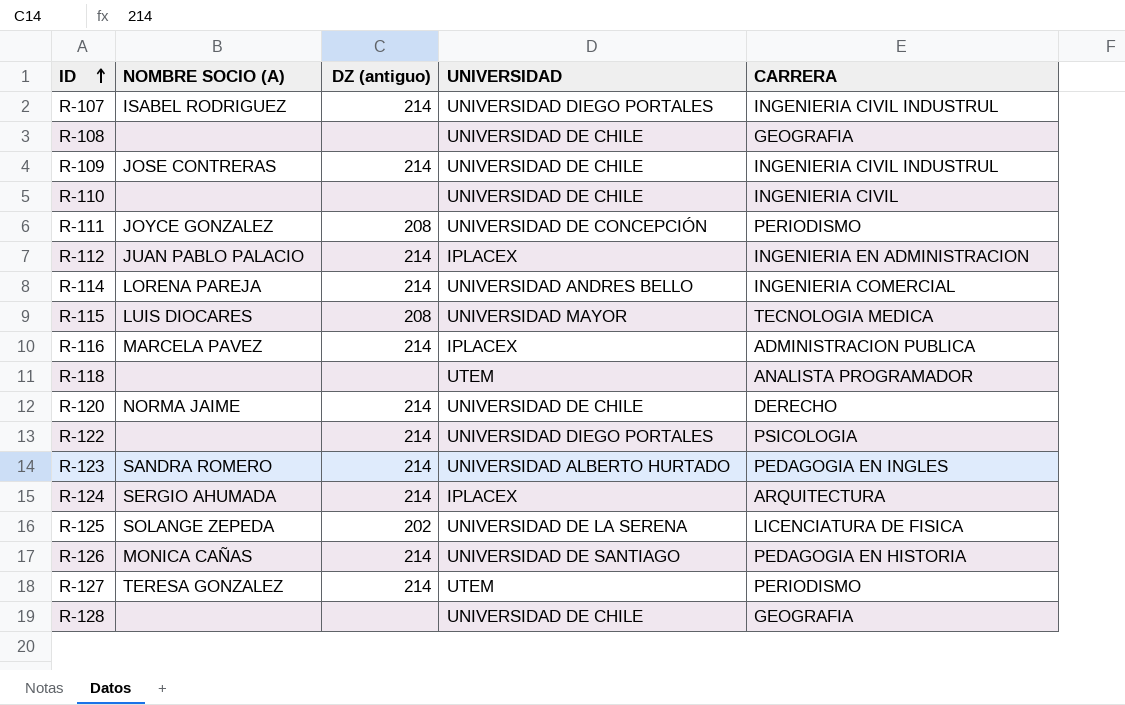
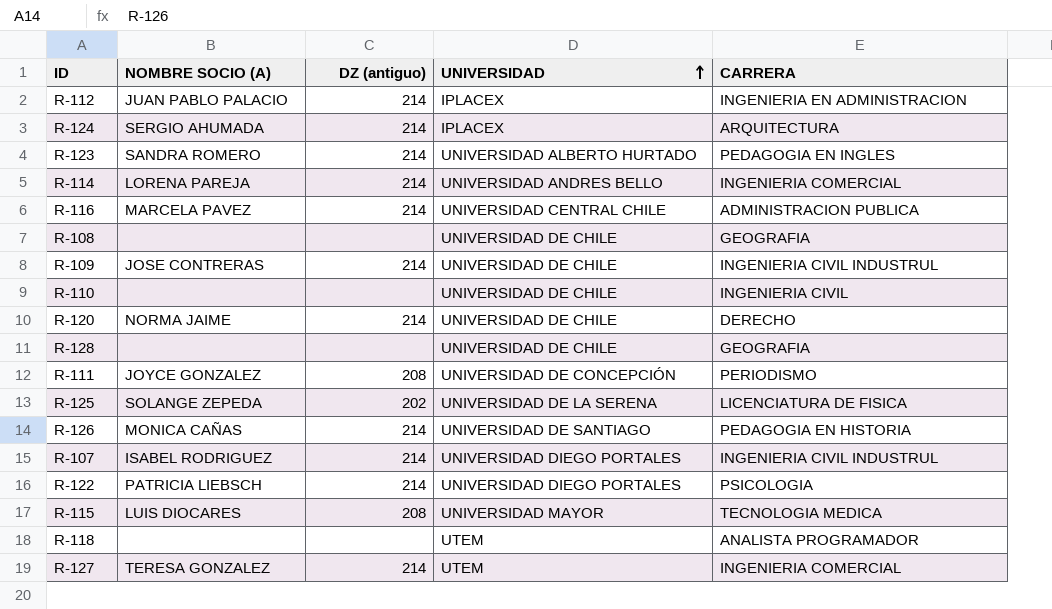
row order: ID ascending -> UNIVERSIDAD ascending
R-116 | UNIVERSIDAD: IPLACEX -> UNIVERSIDAD CENTRAL CHILE
R-122 | NOMBRE SOCIO (A): none -> PATRICIA LIEBSCH
R-127 | CARRERA: PERIODISMO -> INGENIERIA COMERCIAL

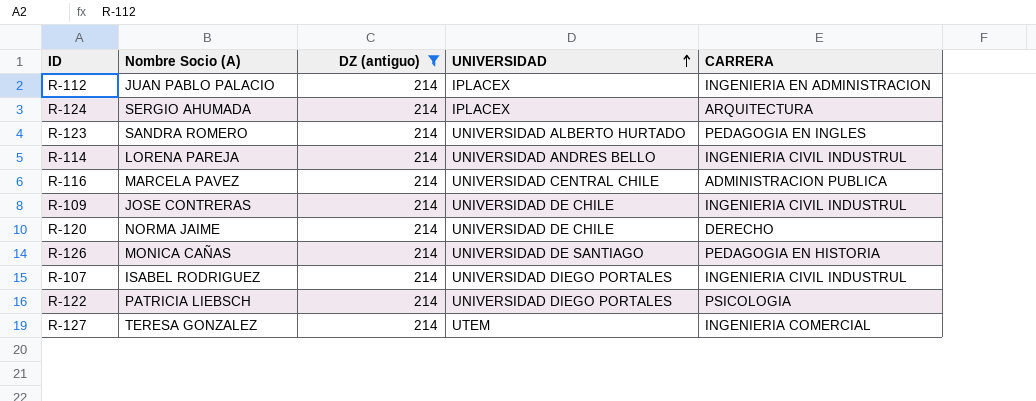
filter: none -> DZ (antiguo) = 214
column name: NOMBRE SOCIO (A) -> Nombre Socio (A)
R-114 | CARRERA: INGENIERIA COMERCIAL -> INGENIERIA CIVIL INDUSTRUL

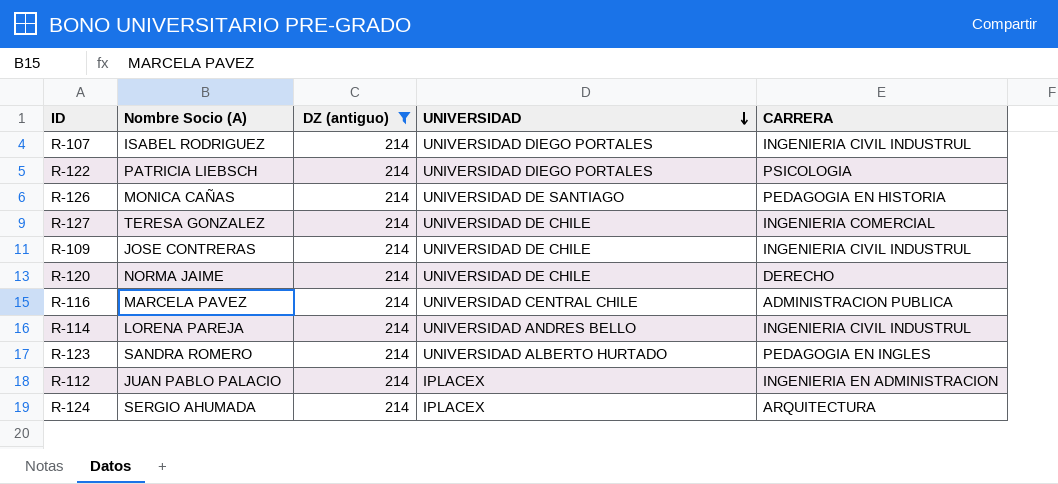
row order: UNIVERSIDAD ascending -> UNIVERSIDAD descending
R-127 | UNIVERSIDAD: UTEM -> UNIVERSIDAD DE CHILE

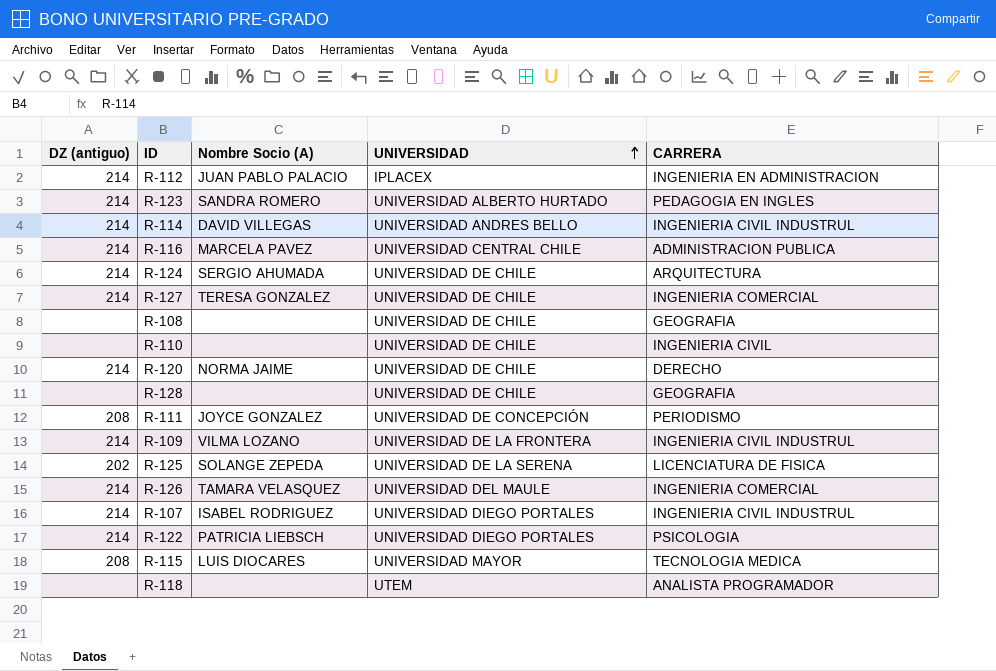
filter: DZ (antiguo) = 214 -> none
row order: UNIVERSIDAD descending -> UNIVERSIDAD ascending
column DZ (antiguo) | position: 3 -> 1
R-114 | Nombre Socio (A): LORENA PAREJA -> DAVID VILLEGAS
R-124 | UNIVERSIDAD: IPLACEX -> UNIVERSIDAD DE CHILE
R-109 | Nombre Socio (A): JOSE CONTRERAS -> VILMA LOZANO
R-109 | UNIVERSIDAD: UNIVERSIDAD DE CHILE -> UNIVERSIDAD DE LA FRONTERA
R-126 | Nombre Socio (A): MONICA CAÑAS -> TAMARA VELASQUEZ
R-126 | UNIVERSIDAD: UNIVERSIDAD DE SANTIAGO -> UNIVERSIDAD DEL MAULE
R-126 | CARRERA: PEDAGOGIA EN HISTORIA -> INGENIERIA COMERCIAL

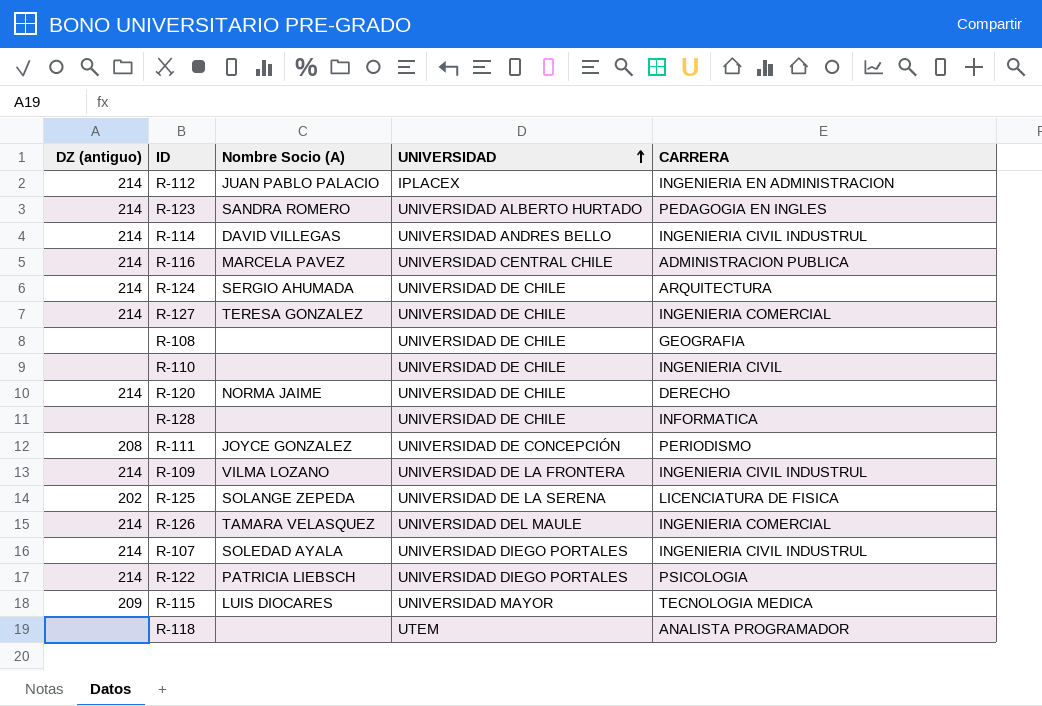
R-128 | CARRERA: GEOGRAFIA -> INFORMATICA
R-107 | Nombre Socio (A): ISABEL RODRIGUEZ -> SOLEDAD AYALA
R-115 | DZ (antiguo): 208 -> 209

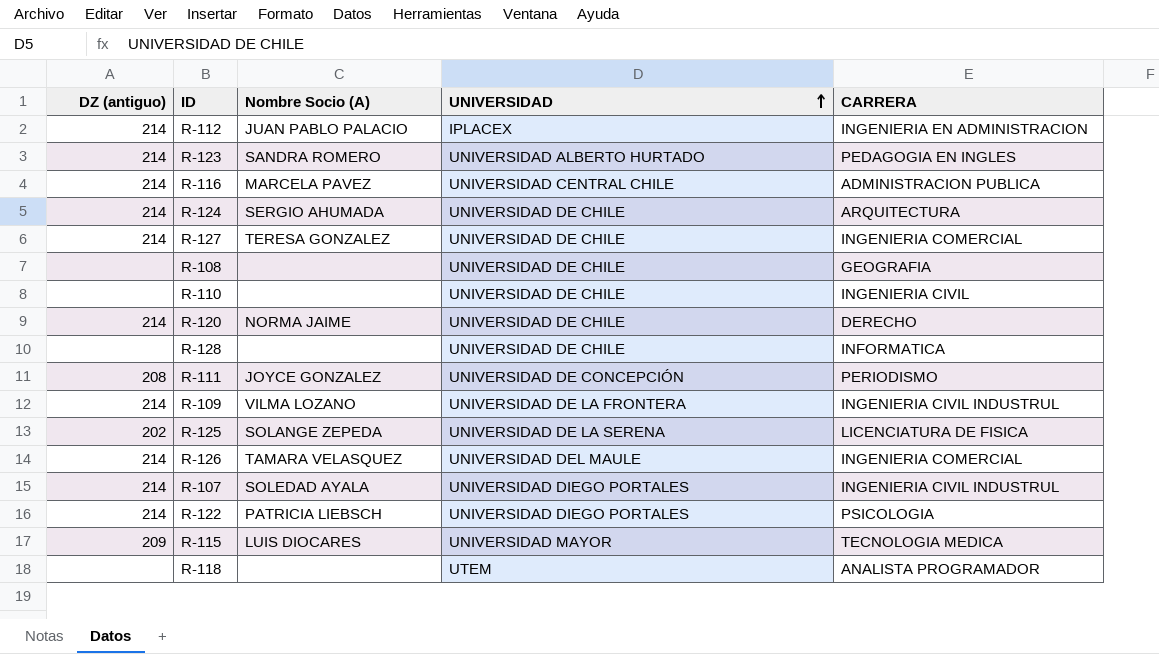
row R-114: 214 | DAVID VILLEGAS | UNIVERSIDAD ANDRES BELLO | INGENIERIA CIVIL INDUSTRUL -> none

